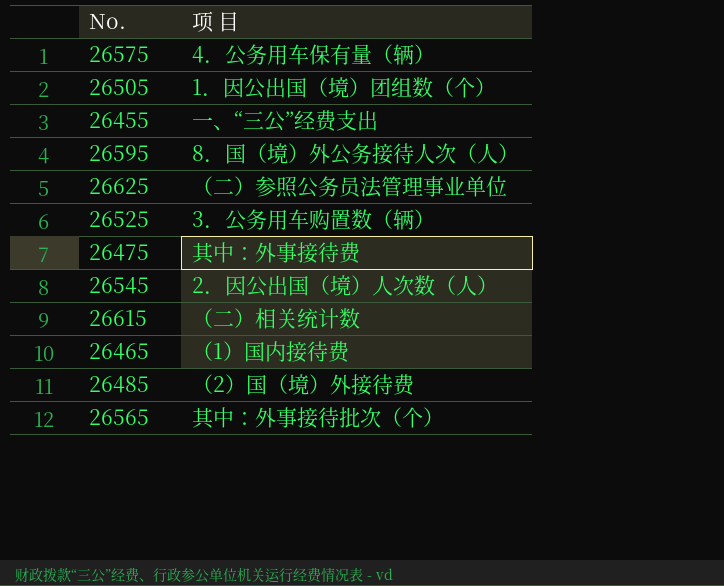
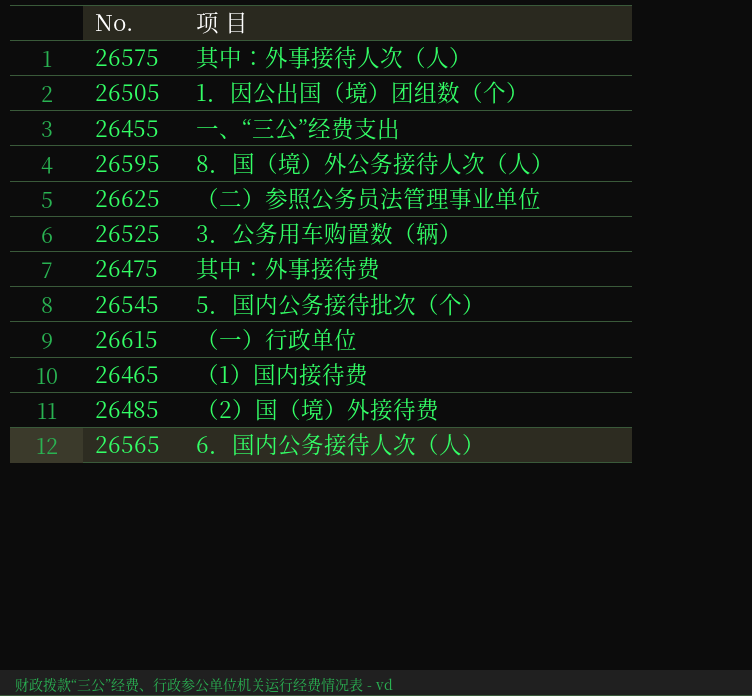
26575 | 项 目: 4．公务用车保有量（辆） -> 其中：外事接待人次（人）
26545 | 项 目: 2．因公出国（境）人次数（人） -> 5．国内公务接待批次（个）
26615 | 项 目: （二）相关统计数 -> （一）行政单位
26565 | 项 目: 其中：外事接待批次（个） -> 6．国内公务接待人次（人）

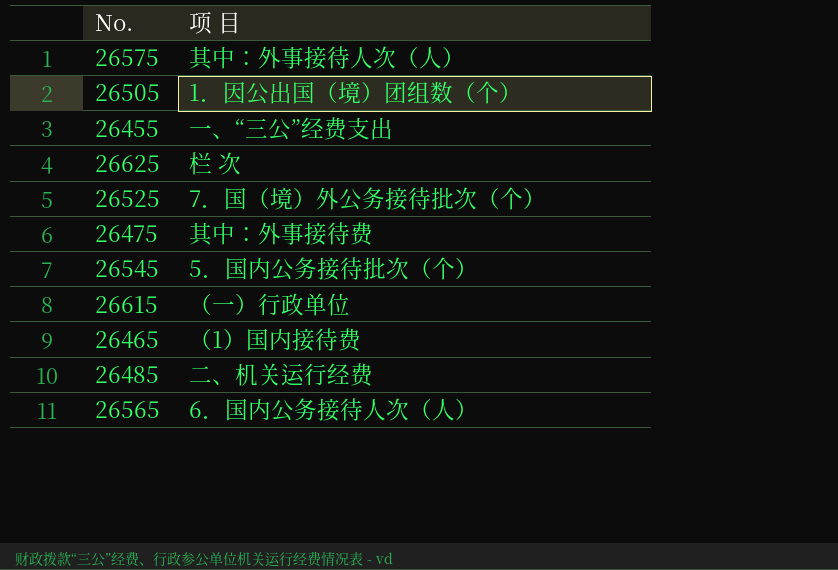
row 26595: 8．国（境）外公务接待人次（人） -> none
26625 | 项 目: （二）参照公务员法管理事业单位 -> 栏 次
26525 | 项 目: 3．公务用车购置数（辆） -> 7．国（境）外公务接待批次（个）
26485 | 项 目: （2）国（境）外接待费 -> 二、机关运行经费

